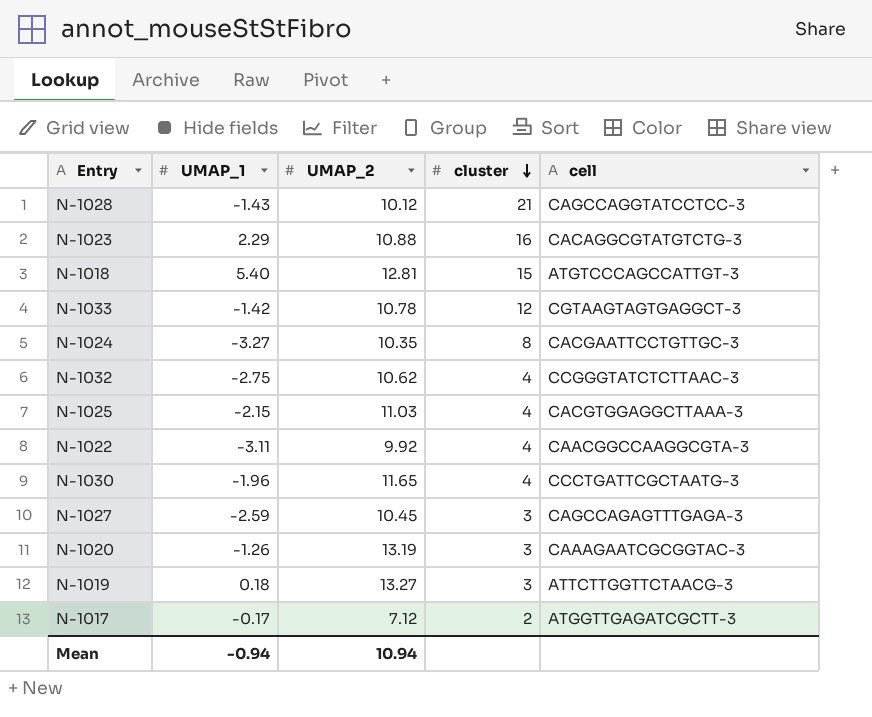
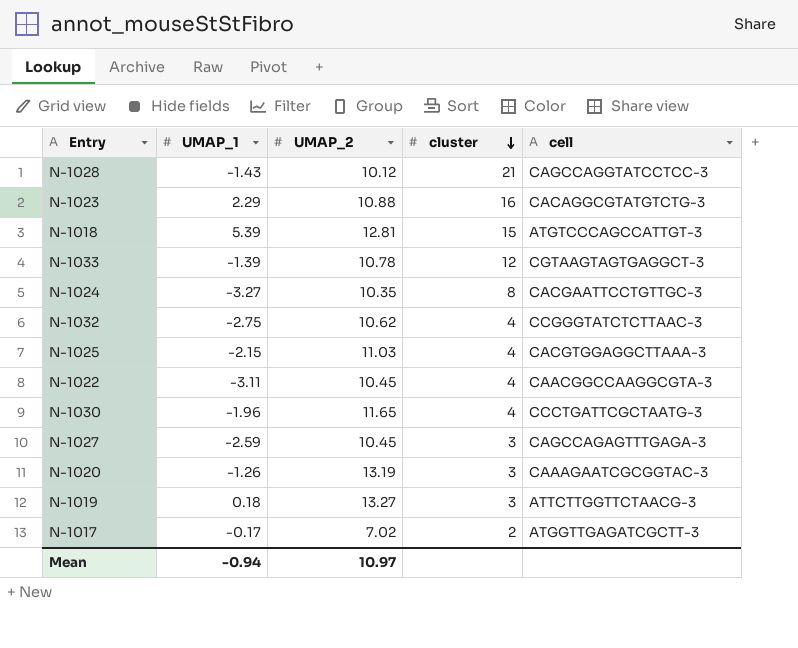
N-1018 | UMAP_1: 5.40 -> 5.39
N-1033 | UMAP_1: -1.42 -> -1.39
N-1022 | UMAP_2: 9.92 -> 10.45
N-1017 | UMAP_2: 7.12 -> 7.02
Mean | UMAP_2: 10.94 -> 10.97

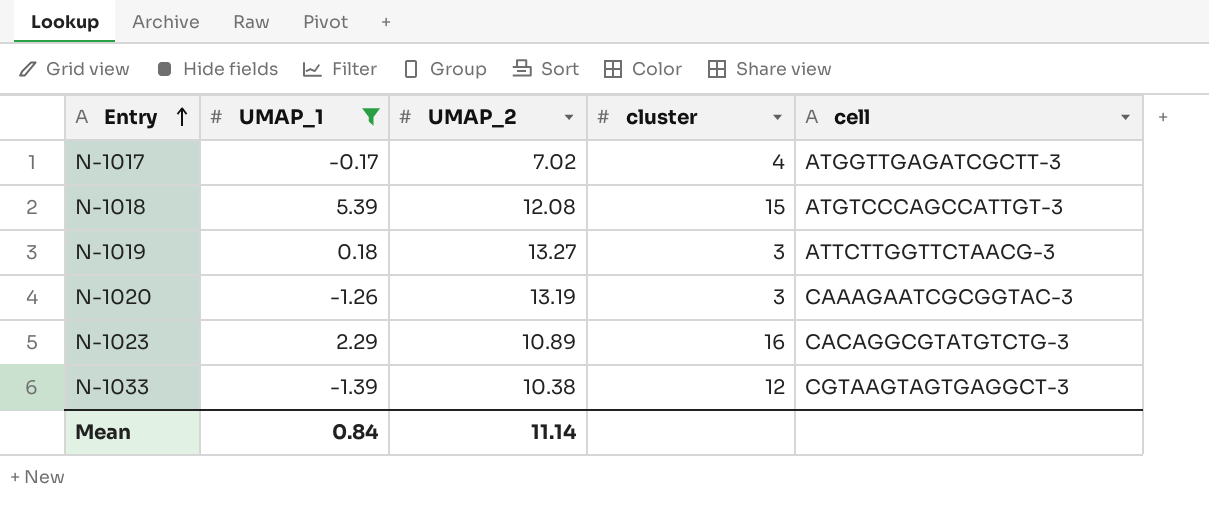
filter: none -> UMAP_1 >= -1.39
row order: cluster descending -> Entry ascending
N-1017 | cluster: 2 -> 4
N-1018 | UMAP_2: 12.81 -> 12.08
N-1023 | UMAP_2: 10.88 -> 10.89
N-1033 | UMAP_2: 10.78 -> 10.38
Mean | UMAP_1: -0.94 -> 0.84
Mean | UMAP_2: 10.97 -> 11.14

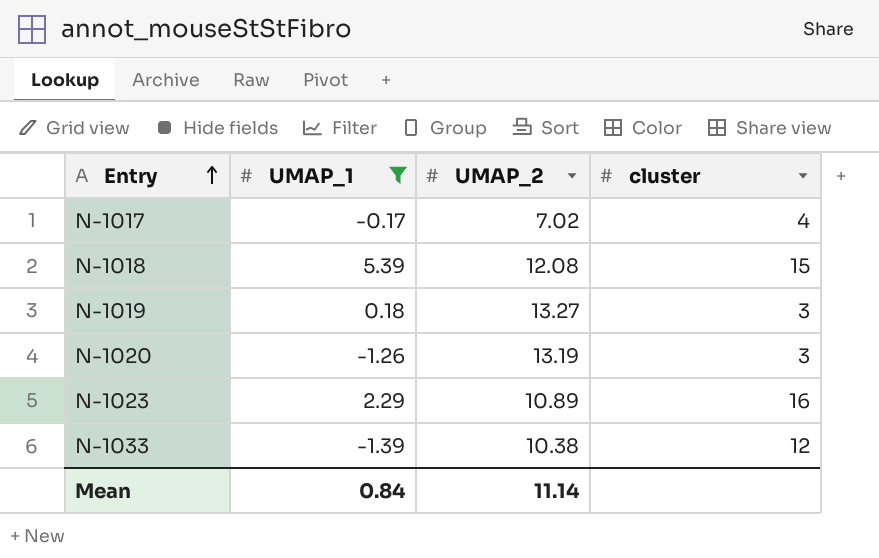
column cell | position: 5 -> none

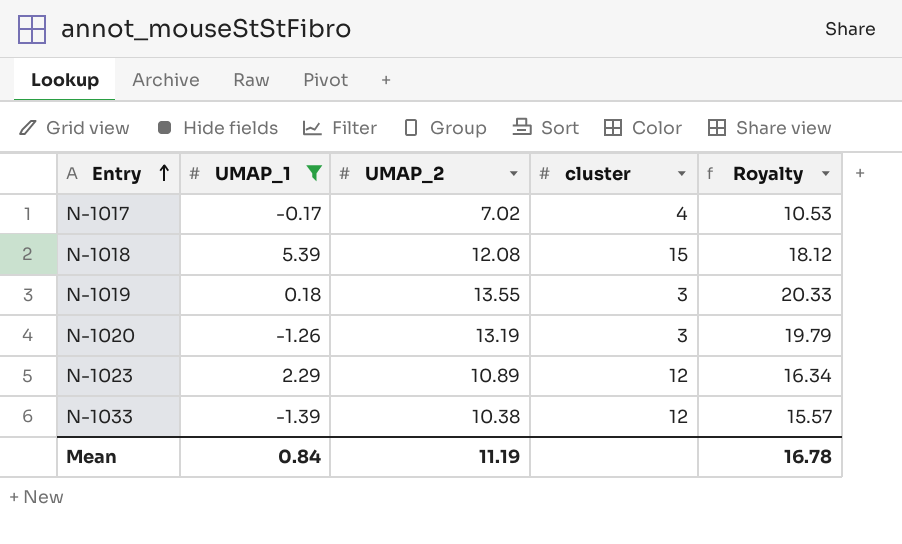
column Royalty | formula: none -> [UMAP_2] * 1.5
N-1019 | UMAP_2: 13.27 -> 13.55
N-1023 | cluster: 16 -> 12
Mean | UMAP_2: 11.14 -> 11.19

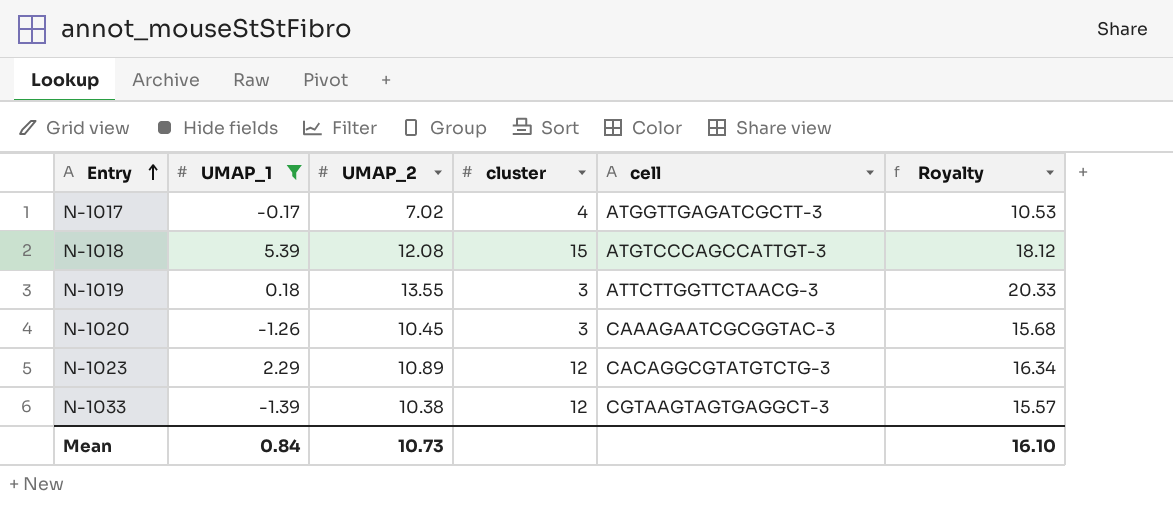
column cell | position: none -> 5
N-1020 | UMAP_2: 13.19 -> 10.45
N-1020 | Royalty: 19.79 -> 15.68
Mean | UMAP_2: 11.19 -> 10.73
Mean | Royalty: 16.78 -> 16.10

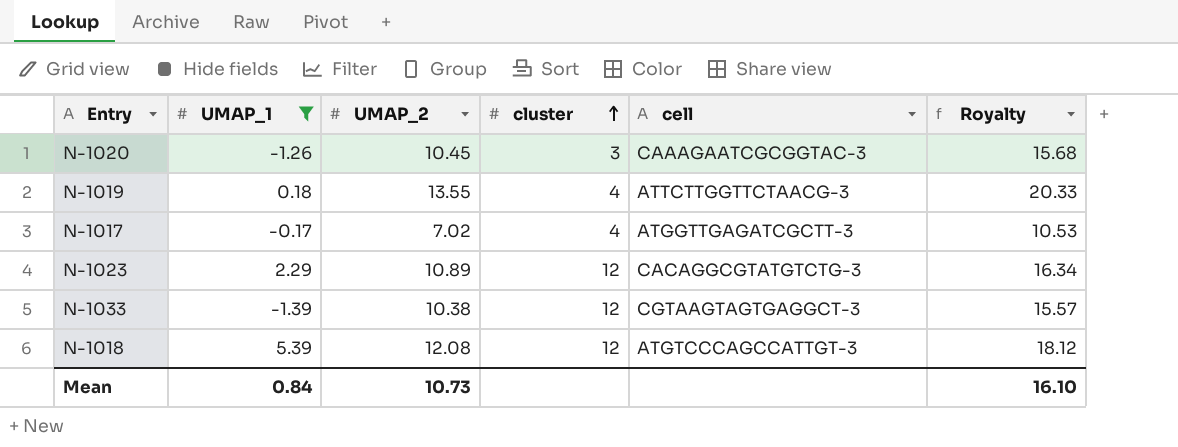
row order: Entry ascending -> cluster ascending
N-1019 | cluster: 3 -> 4
N-1018 | cluster: 15 -> 12

